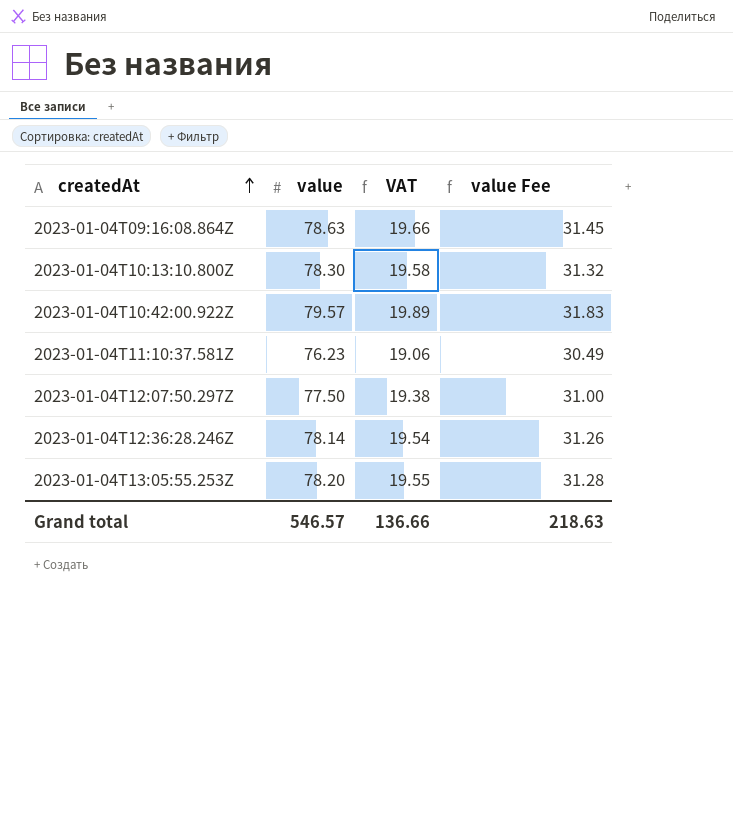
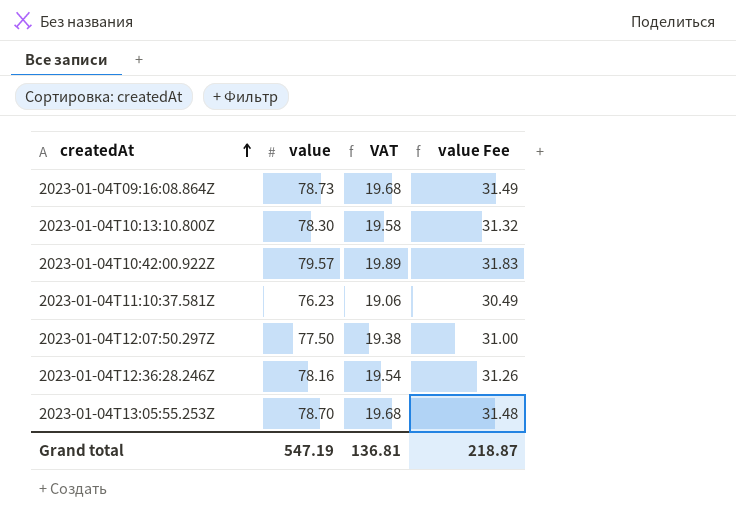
2023-01-04T09:16:08.864Z | value: 78.63 -> 78.73
2023-01-04T09:16:08.864Z | VAT: 19.66 -> 19.68
2023-01-04T09:16:08.864Z | value Fee: 31.45 -> 31.49
2023-01-04T12:36:28.246Z | value: 78.14 -> 78.16
2023-01-04T13:05:55.253Z | value: 78.20 -> 78.70
2023-01-04T13:05:55.253Z | VAT: 19.55 -> 19.68
2023-01-04T13:05:55.253Z | value Fee: 31.28 -> 31.48
Grand total | value: 546.57 -> 547.19
Grand total | VAT: 136.66 -> 136.81
Grand total | value Fee: 218.63 -> 218.87

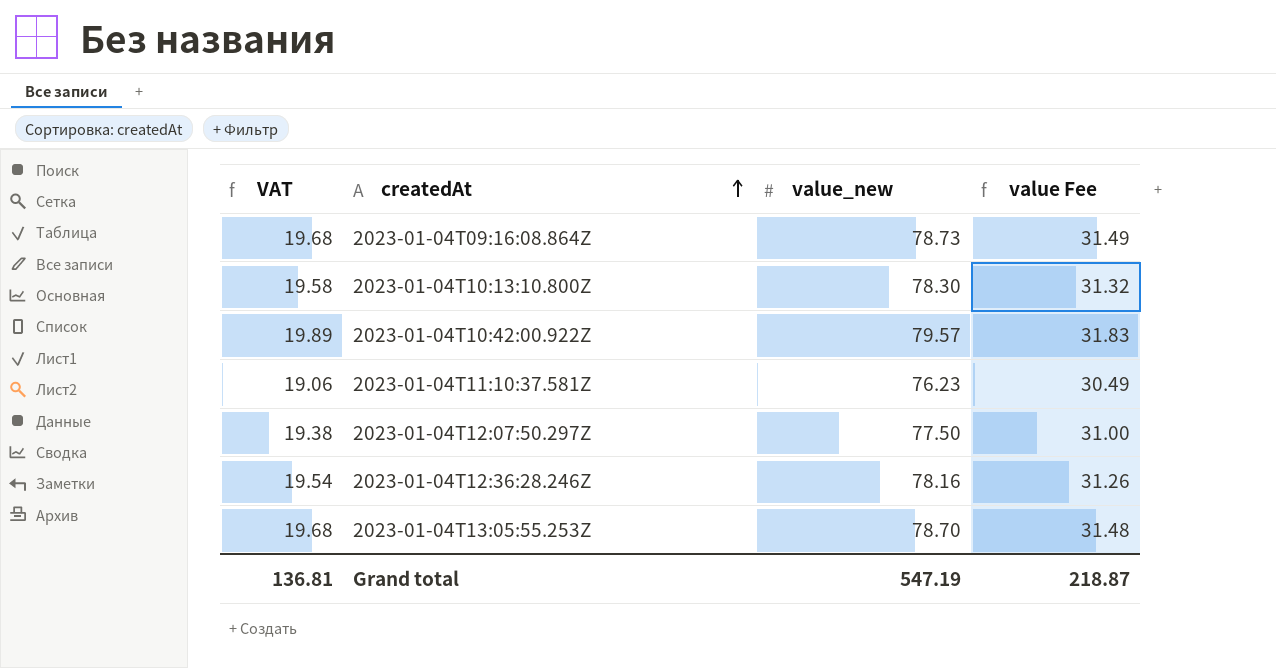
column VAT | position: 3 -> 1
column name: value -> value_new

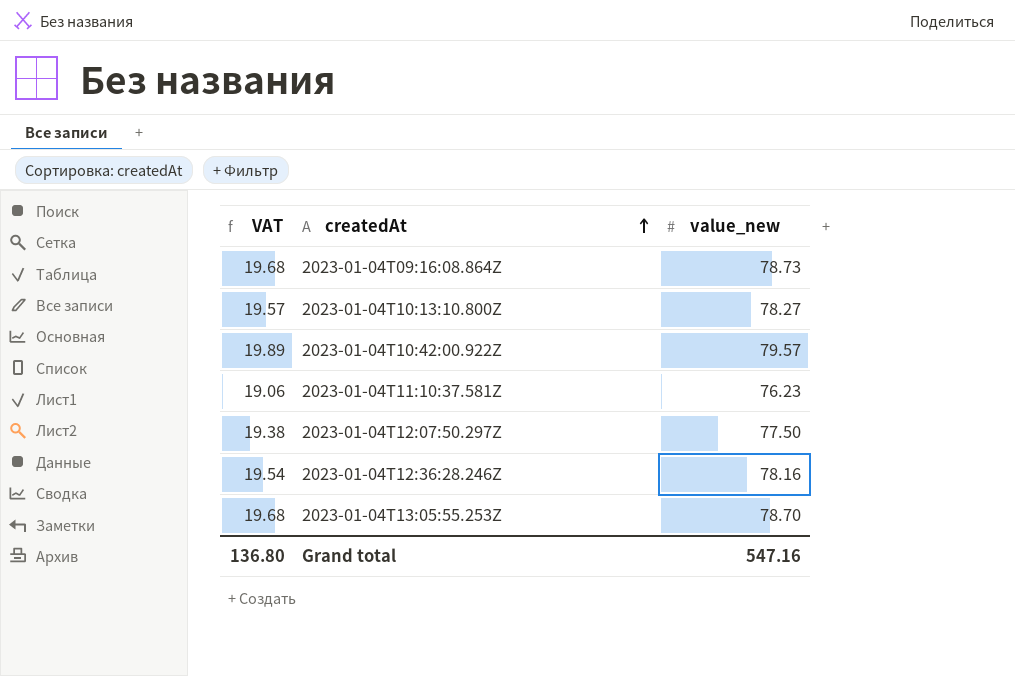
column value Fee | formula: [value_new] * 0.4 -> none
2023-01-04T10:13:10.800Z | VAT: 19.58 -> 19.57
2023-01-04T10:13:10.800Z | value_new: 78.30 -> 78.27
Grand total | VAT: 136.81 -> 136.80
Grand total | value_new: 547.19 -> 547.16

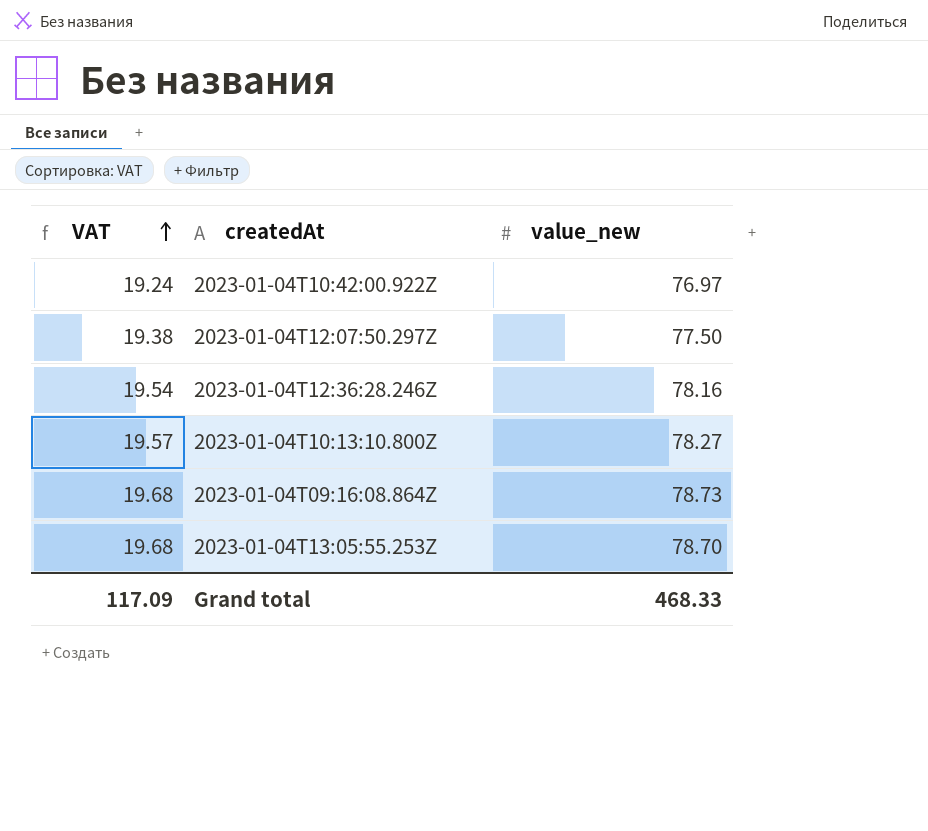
row order: createdAt ascending -> VAT ascending
row 2023-01-04T11:10:37.581Z: 19.06 | 76.23 -> none
2023-01-04T10:42:00.922Z | VAT: 19.89 -> 19.24
2023-01-04T10:42:00.922Z | value_new: 79.57 -> 76.97
Grand total | VAT: 136.80 -> 117.09
Grand total | value_new: 547.16 -> 468.33

